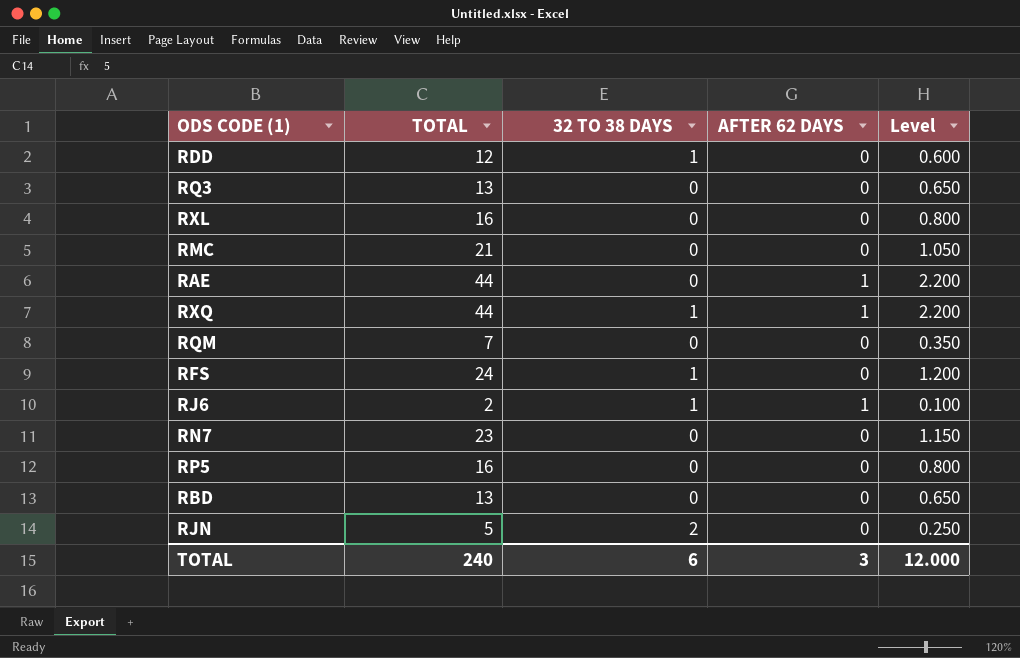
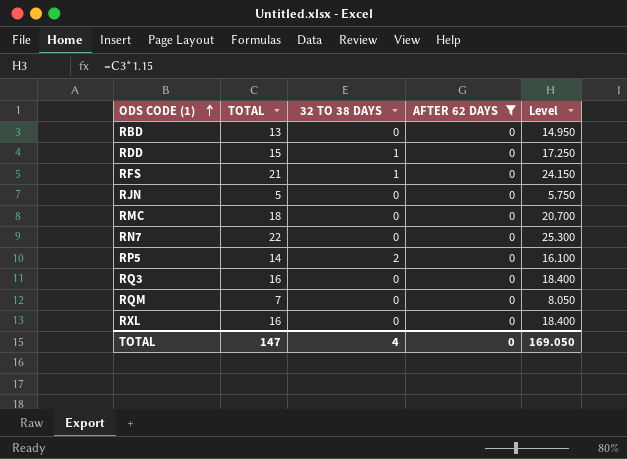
filter: none -> AFTER 62 DAYS = 0
row order: none -> ODS CODE (1) ascending
column Level | formula: [TOTAL] * 0.05 -> [TOTAL] * 1.15
RDD | TOTAL: 12 -> 15
RFS | TOTAL: 24 -> 21
RJN | 32 TO 38 DAYS: 2 -> 0
RMC | TOTAL: 21 -> 18
RN7 | TOTAL: 23 -> 22
RP5 | TOTAL: 16 -> 14
RP5 | 32 TO 38 DAYS: 0 -> 2
RQ3 | TOTAL: 13 -> 16
TOTAL | TOTAL: 240 -> 147
TOTAL | 32 TO 38 DAYS: 6 -> 4
TOTAL | AFTER 62 DAYS: 3 -> 0
TOTAL | Level: 12.000 -> 169.050

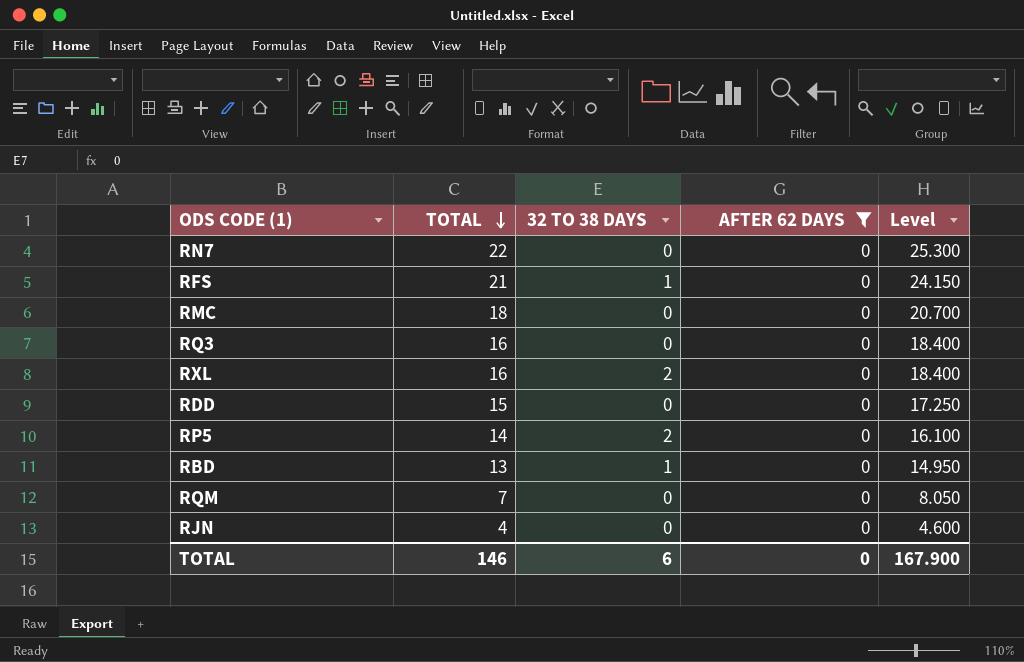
row order: ODS CODE (1) ascending -> TOTAL descending
RXL | 32 TO 38 DAYS: 0 -> 2
RDD | 32 TO 38 DAYS: 1 -> 0
RBD | 32 TO 38 DAYS: 0 -> 1
RJN | TOTAL: 5 -> 4
RJN | Level: 5.750 -> 4.600
TOTAL | TOTAL: 147 -> 146
TOTAL | 32 TO 38 DAYS: 4 -> 6
TOTAL | Level: 169.050 -> 167.900

